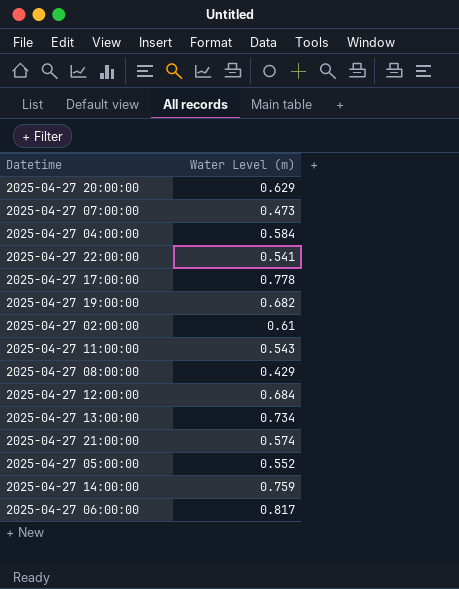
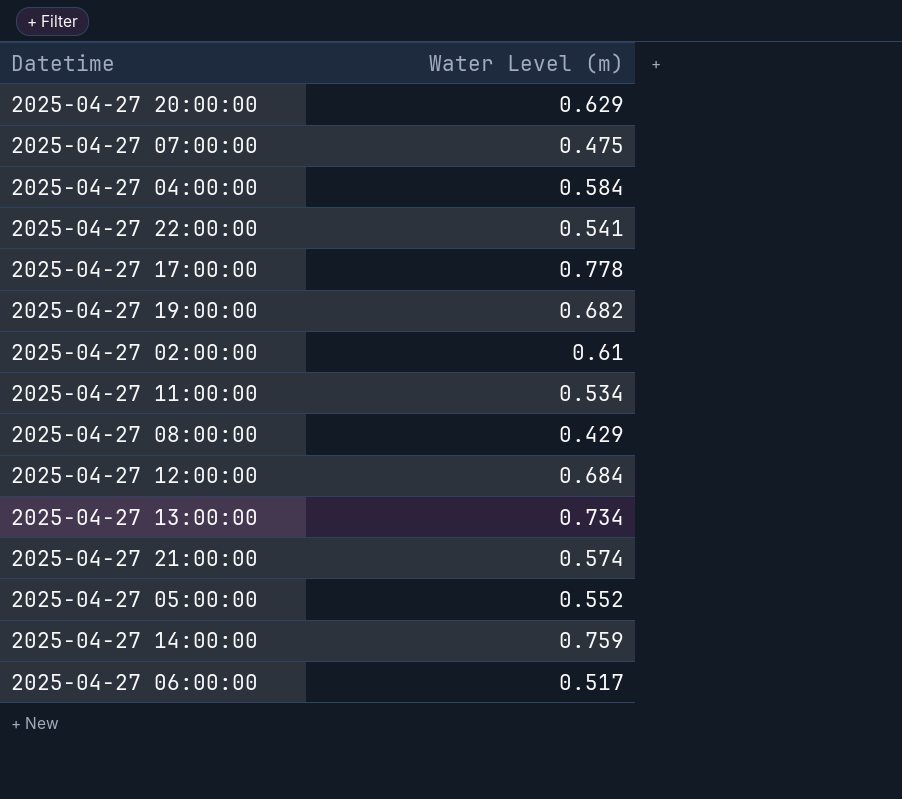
2025-04-27 07:00:00 | Water Level (m): 0.473 -> 0.475
2025-04-27 11:00:00 | Water Level (m): 0.543 -> 0.534
2025-04-27 06:00:00 | Water Level (m): 0.817 -> 0.517

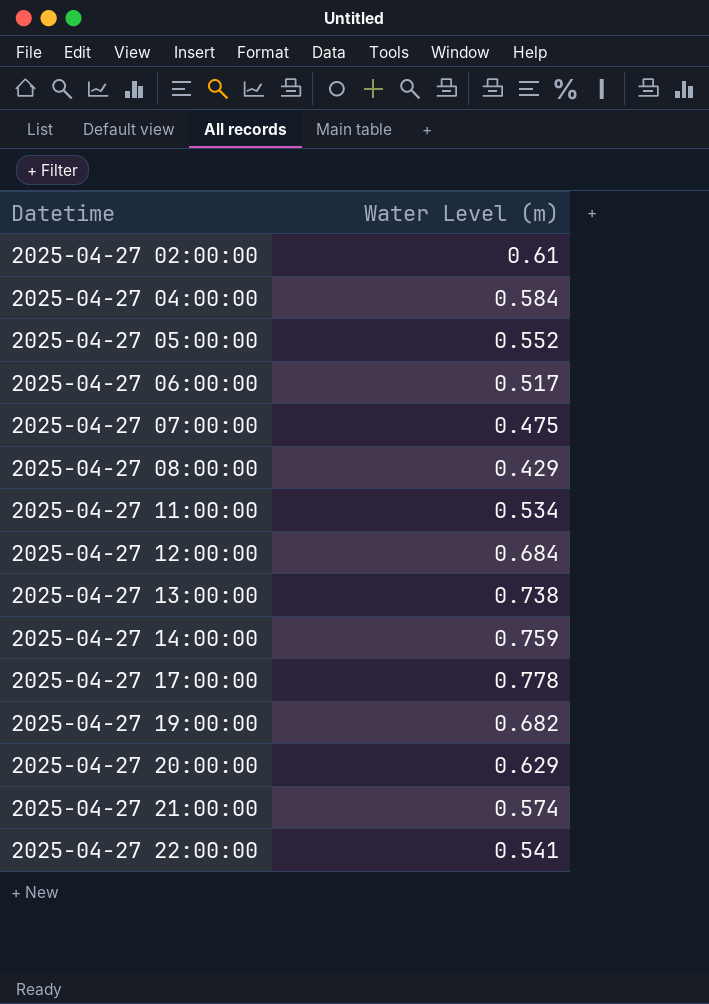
row order: none -> Datetime ascending
2025-04-27 13:00:00 | Water Level (m): 0.734 -> 0.738

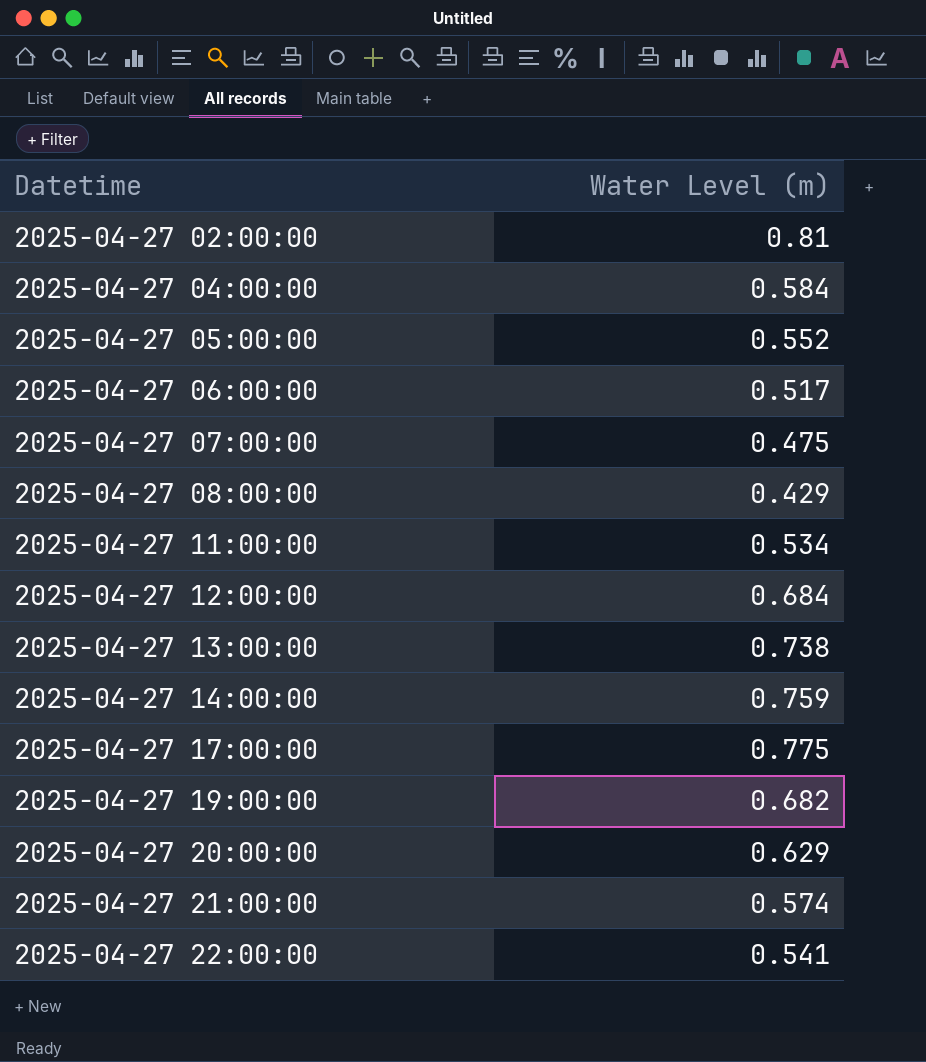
2025-04-27 02:00:00 | Water Level (m): 0.61 -> 0.81
2025-04-27 17:00:00 | Water Level (m): 0.778 -> 0.775

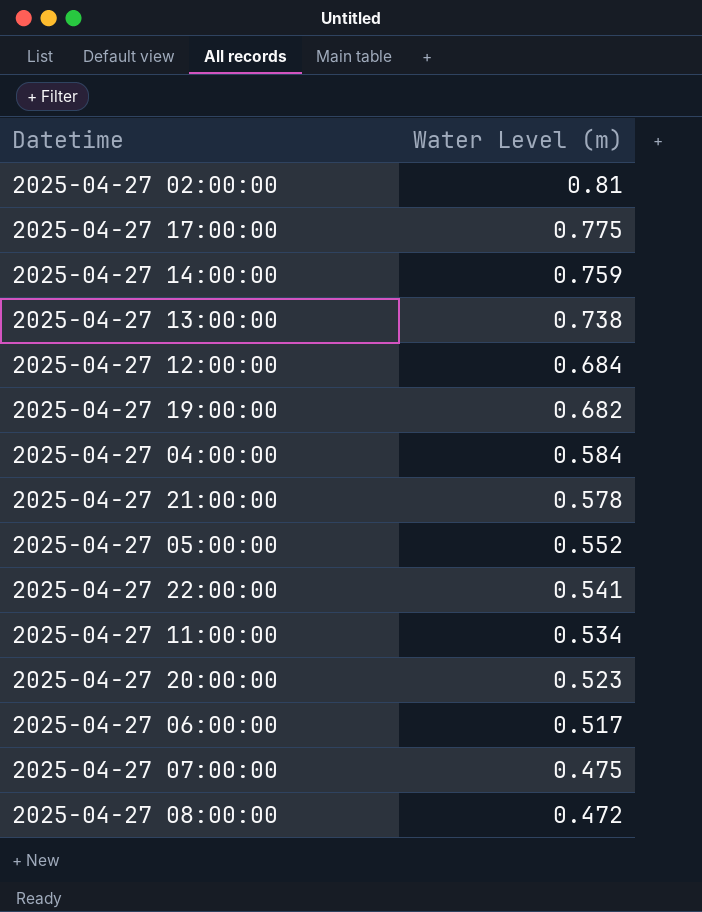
row order: Datetime ascending -> Water Level (m) descending
2025-04-27 21:00:00 | Water Level (m): 0.574 -> 0.578
2025-04-27 20:00:00 | Water Level (m): 0.629 -> 0.523
2025-04-27 08:00:00 | Water Level (m): 0.429 -> 0.472

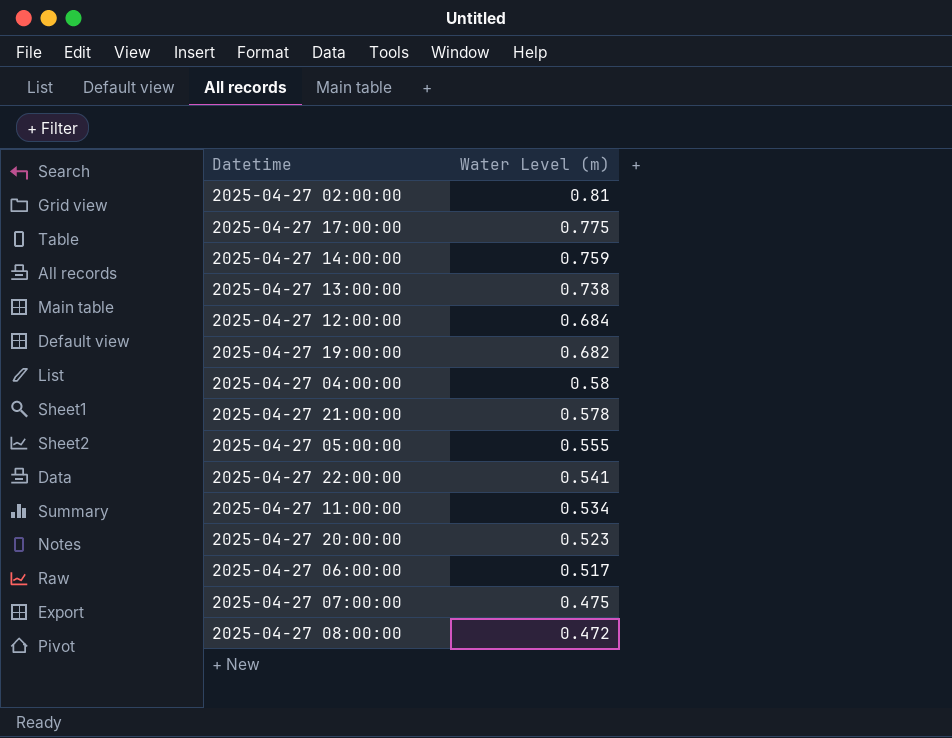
2025-04-27 04:00:00 | Water Level (m): 0.584 -> 0.58
2025-04-27 05:00:00 | Water Level (m): 0.552 -> 0.555

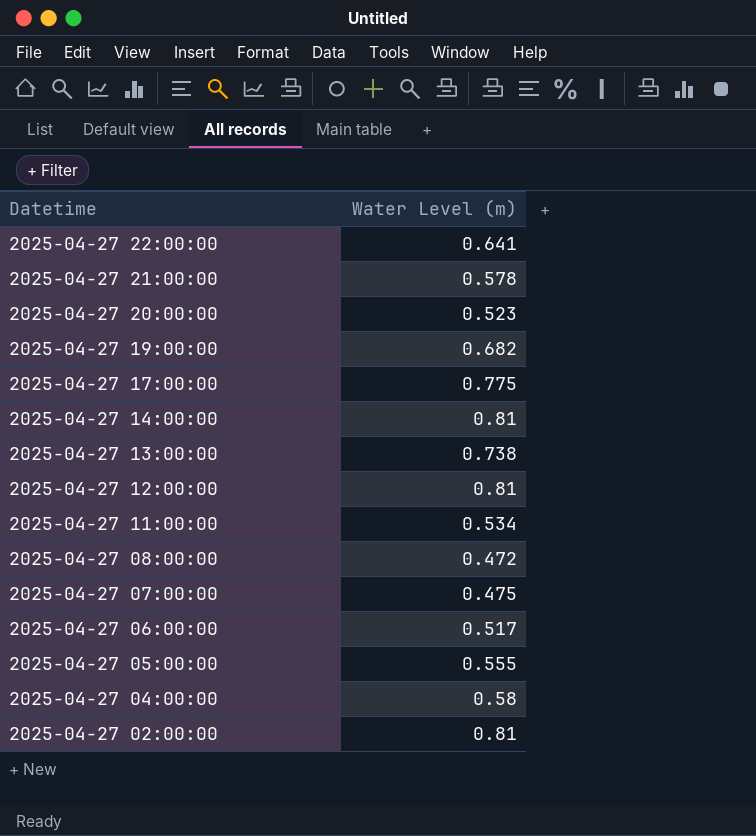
row order: Water Level (m) descending -> Datetime descending
2025-04-27 22:00:00 | Water Level (m): 0.541 -> 0.641
2025-04-27 14:00:00 | Water Level (m): 0.759 -> 0.81
2025-04-27 12:00:00 | Water Level (m): 0.684 -> 0.81

